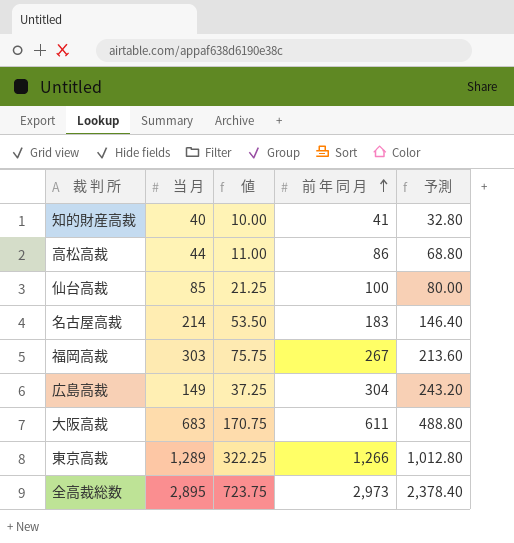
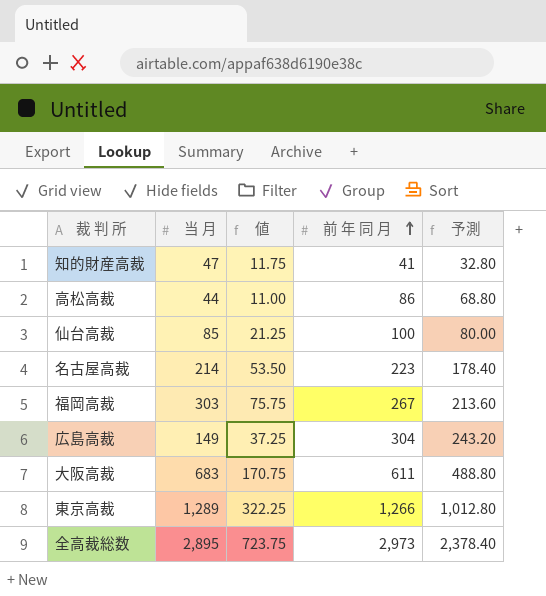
知的財産高裁 | 当 月: 40 -> 47
知的財産高裁 | 値: 10.00 -> 11.75
名古屋高裁 | 前 年 同 月: 183 -> 223
名古屋高裁 | 予測: 146.40 -> 178.40

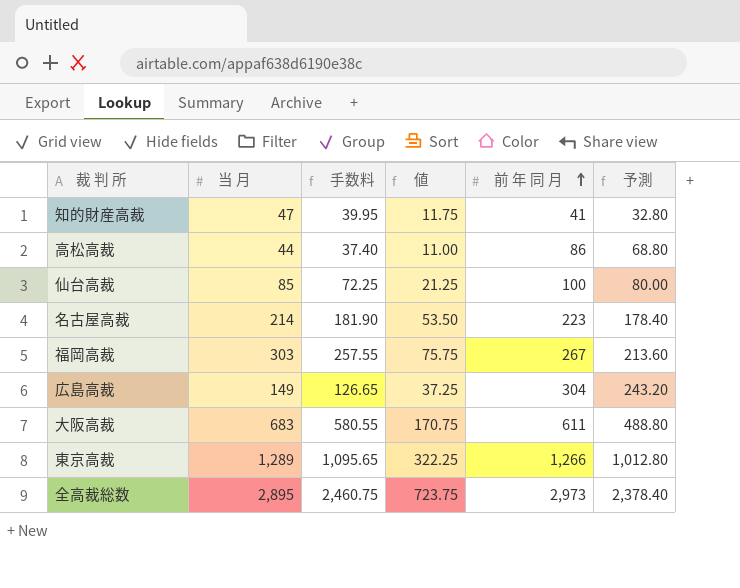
column 手数料 | formula: none -> [当 月] * 0.85

